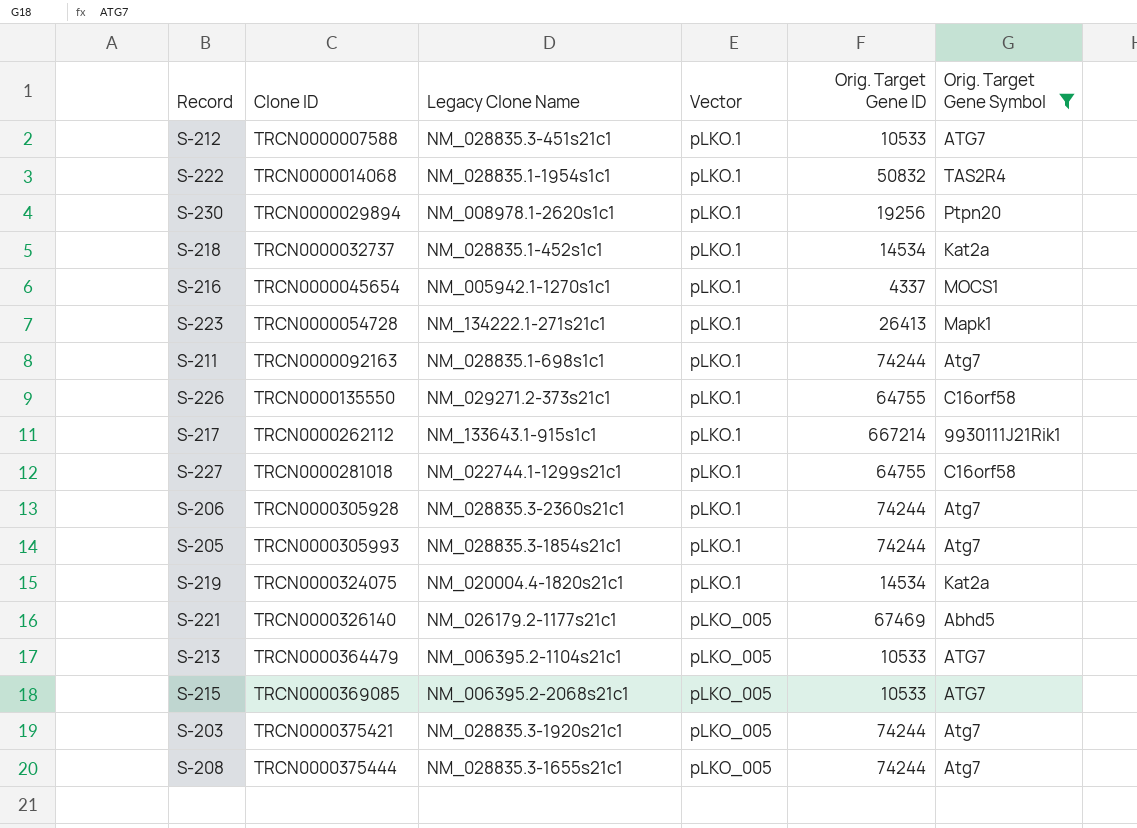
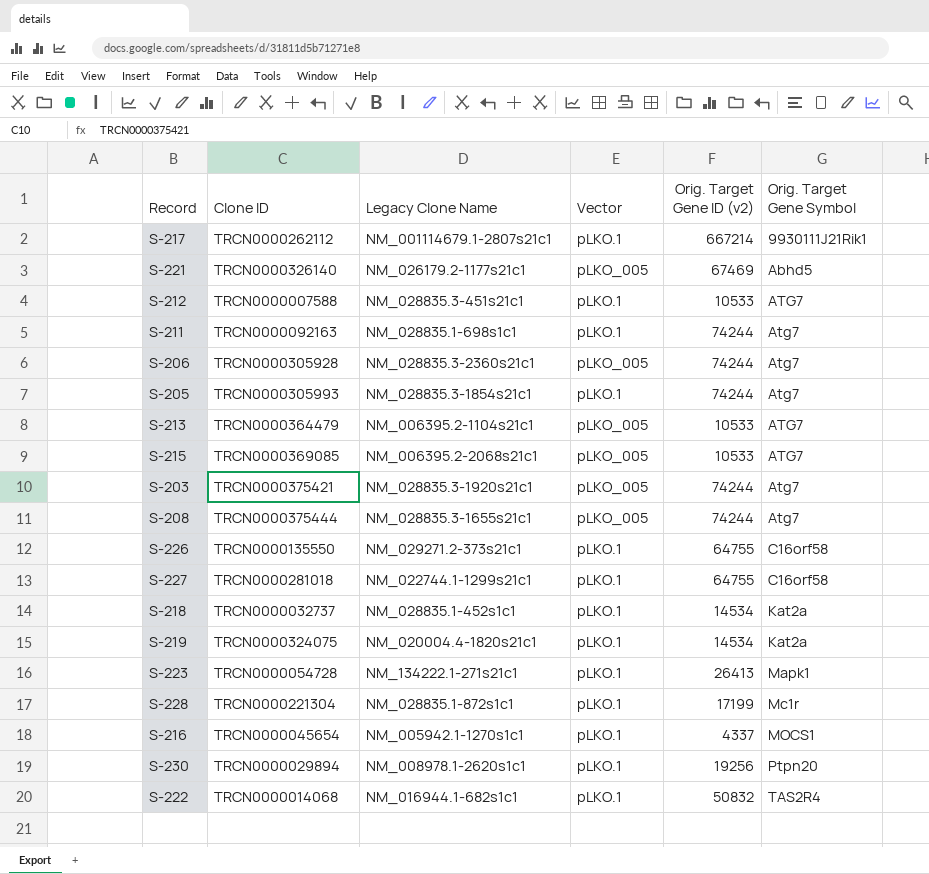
filter: Orig. Target Gene Symbol != Mc1r -> none
row order: Clone ID ascending -> Orig. Target Gene Symbol ascending
column name: Orig. Target Gene ID -> Orig. Target Gene ID (v2)
S-217 | Legacy Clone Name: NM_133643.1-915s1c1 -> NM_001114679.1-2807s21c1
S-206 | Vector: pLKO.1 -> pLKO_005
S-222 | Legacy Clone Name: NM_028835.1-1954s1c1 -> NM_016944.1-682s1c1

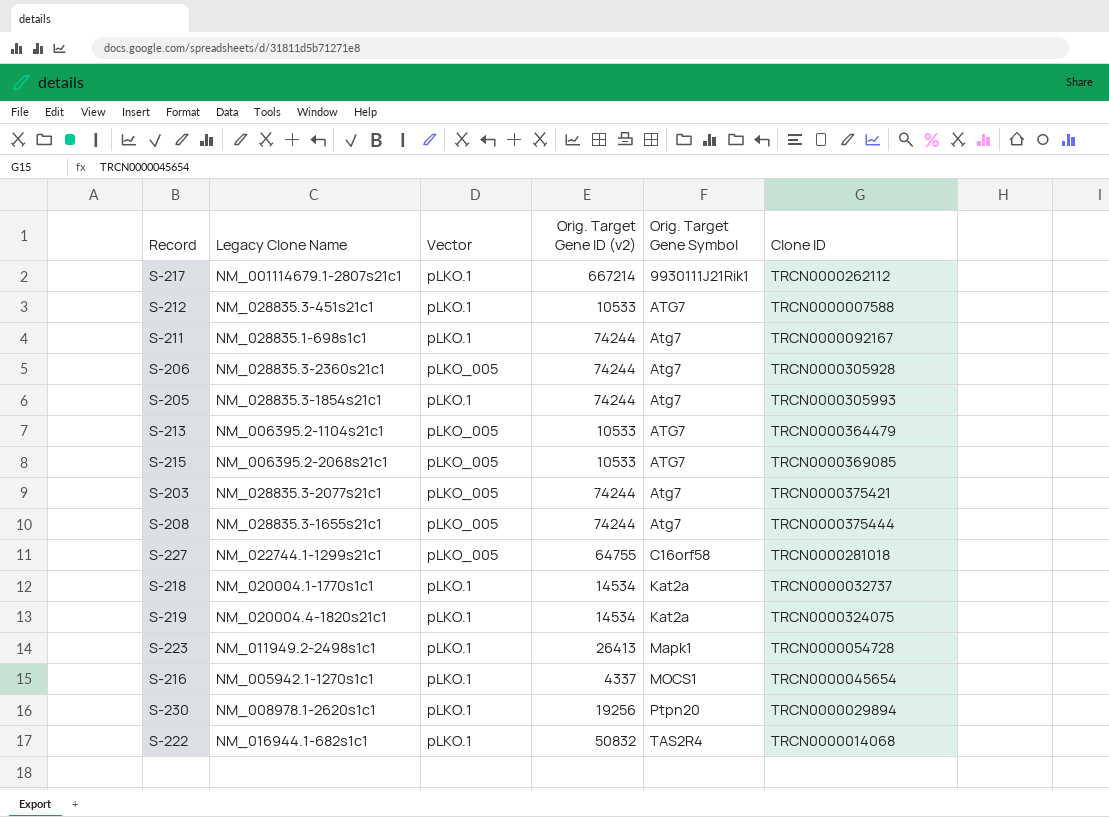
column Clone ID | position: 2 -> 6
row S-221: TRCN0000326140 | NM_026179.2-1177s21c1 | pLKO_005 | 67469 | Abhd5 -> none
row S-226: TRCN0000135550 | NM_029271.2-373s21c1 | pLKO.1 | 64755 | C16orf58 -> none
row S-228: TRCN0000221304 | NM_028835.1-872s1c1 | pLKO.1 | 17199 | Mc1r -> none
S-211 | Clone ID: TRCN0000092163 -> TRCN0000092167
S-203 | Legacy Clone Name: NM_028835.3-1920s21c1 -> NM_028835.3-2077s21c1
S-227 | Vector: pLKO.1 -> pLKO_005
S-218 | Legacy Clone Name: NM_028835.1-452s1c1 -> NM_020004.1-1770s1c1
S-223 | Legacy Clone Name: NM_134222.1-271s21c1 -> NM_011949.2-2498s1c1

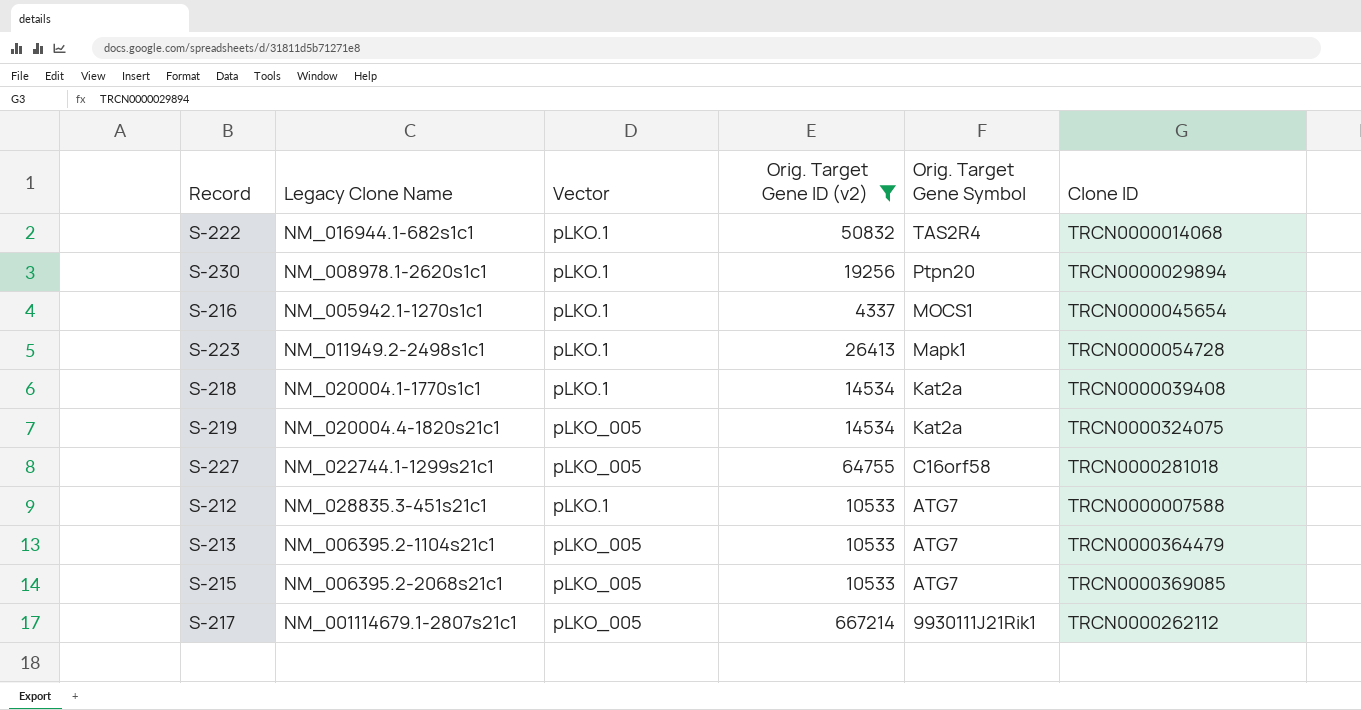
filter: none -> Orig. Target Gene ID (v2) != 74244
row order: Orig. Target Gene Symbol ascending -> Orig. Target Gene Symbol descending
S-218 | Clone ID: TRCN0000032737 -> TRCN0000039408
S-219 | Vector: pLKO.1 -> pLKO_005
S-217 | Vector: pLKO.1 -> pLKO_005

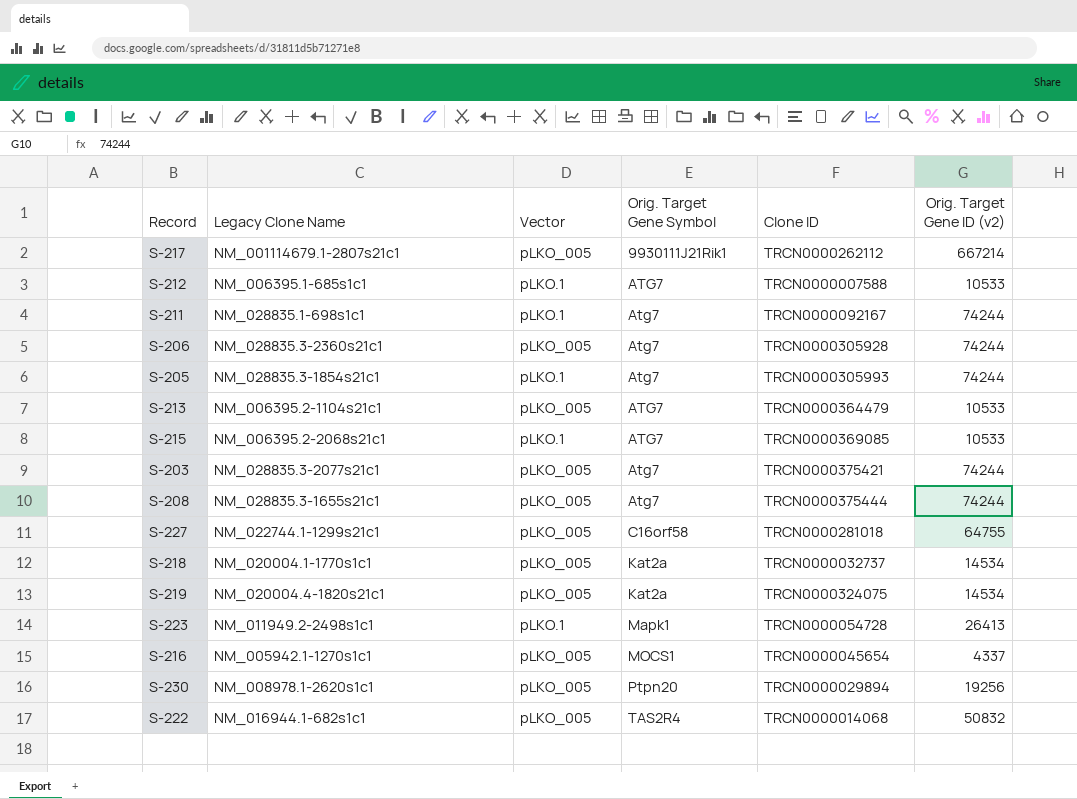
filter: Orig. Target Gene ID (v2) != 74244 -> none
row order: Orig. Target Gene Symbol descending -> Orig. Target Gene Symbol ascending
column Orig. Target Gene ID (v2) | position: 4 -> 6
S-212 | Legacy Clone Name: NM_028835.3-451s21c1 -> NM_006395.1-685s1c1
S-215 | Vector: pLKO_005 -> pLKO.1
S-218 | Vector: pLKO.1 -> pLKO_005
S-218 | Clone ID: TRCN0000039408 -> TRCN0000032737
S-216 | Vector: pLKO.1 -> pLKO_005
S-230 | Vector: pLKO.1 -> pLKO_005
S-222 | Vector: pLKO.1 -> pLKO_005

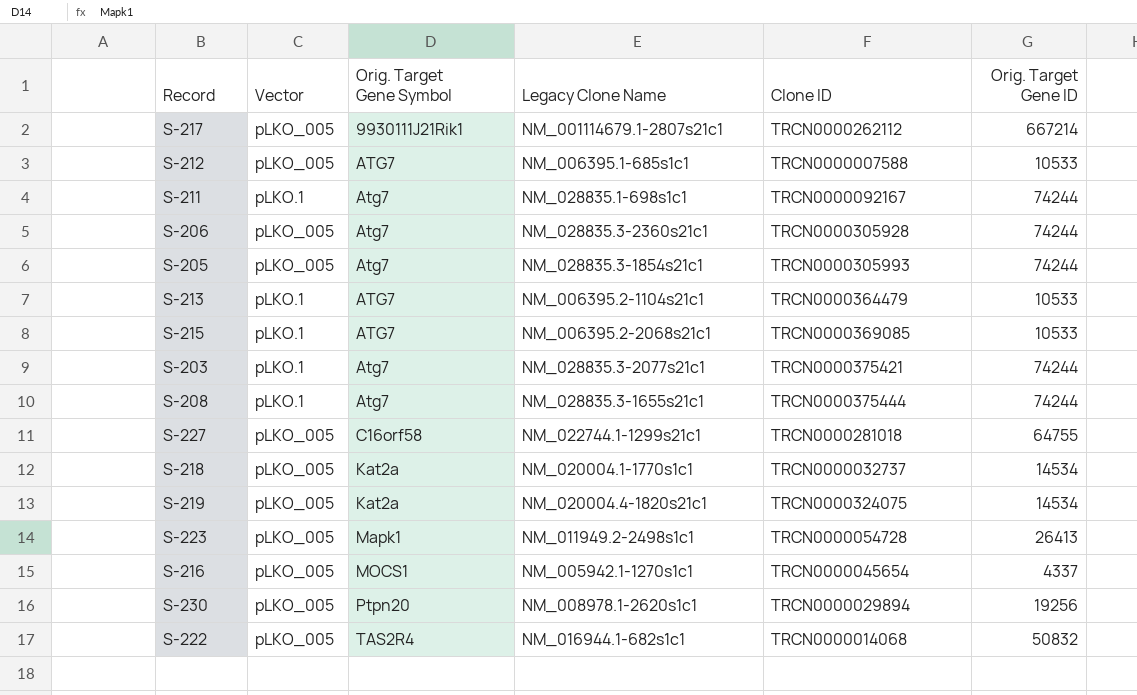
column Legacy Clone Name | position: 2 -> 4
column name: Orig. Target Gene ID (v2) -> Orig. Target Gene ID
S-212 | Vector: pLKO.1 -> pLKO_005
S-205 | Vector: pLKO.1 -> pLKO_005
S-213 | Vector: pLKO_005 -> pLKO.1
S-203 | Vector: pLKO_005 -> pLKO.1
S-208 | Vector: pLKO_005 -> pLKO.1
S-223 | Vector: pLKO.1 -> pLKO_005

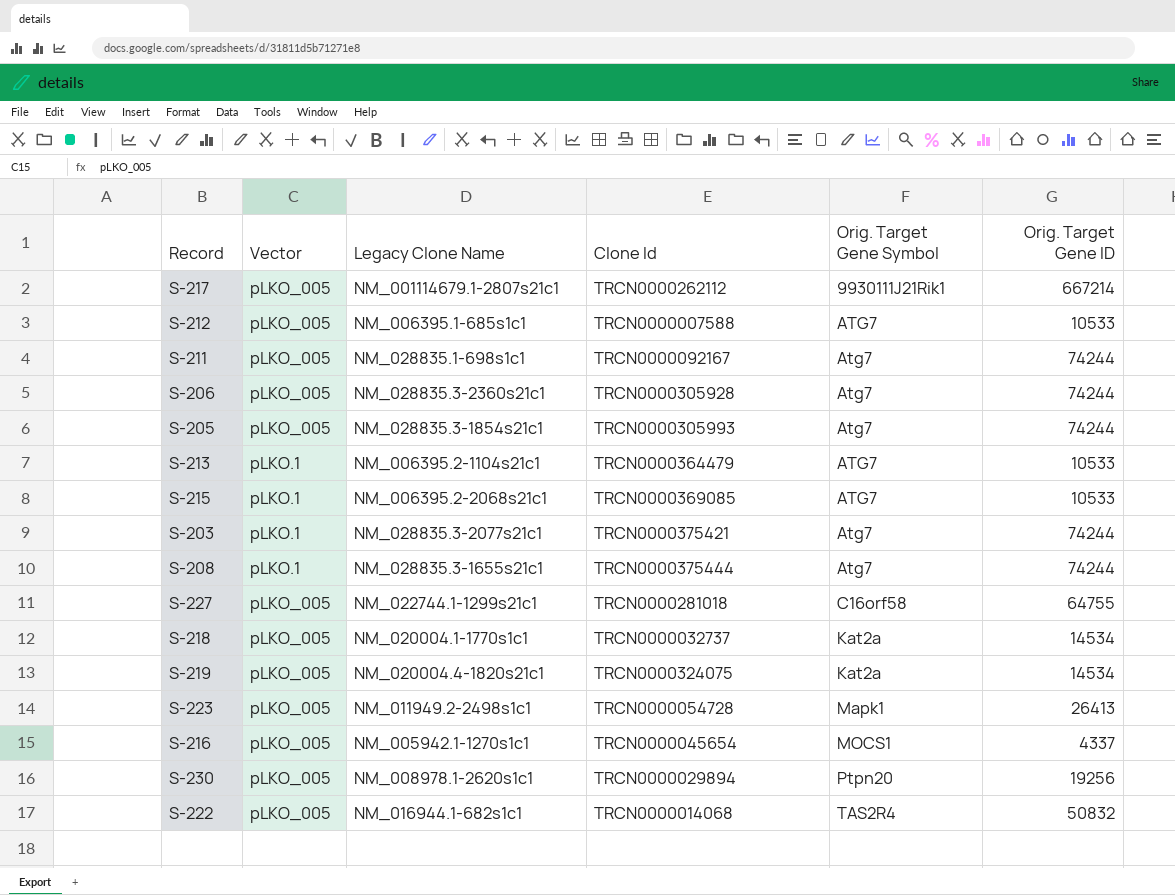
column name: Clone ID -> Clone Id
column Orig. Target Gene Symbol | position: 3 -> 5
S-211 | Vector: pLKO.1 -> pLKO_005

